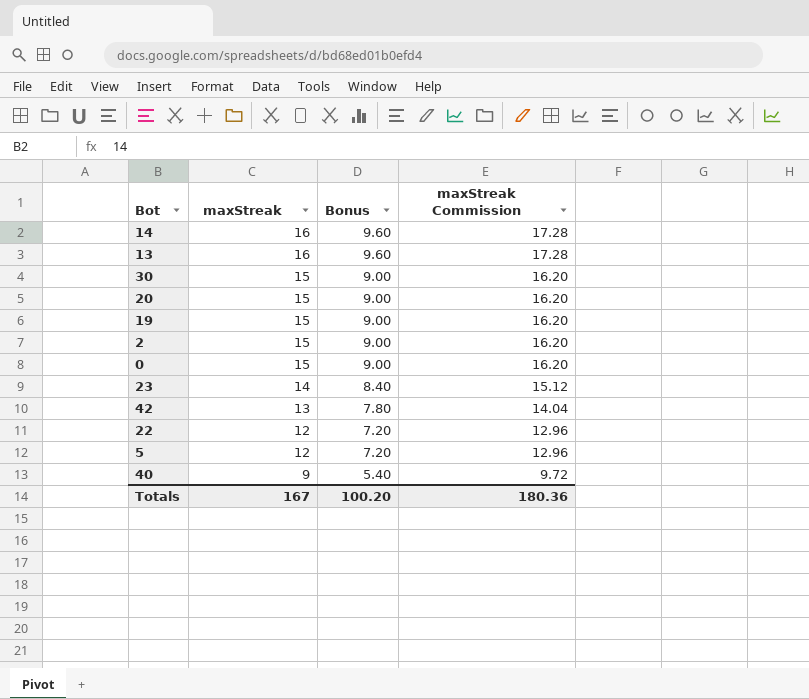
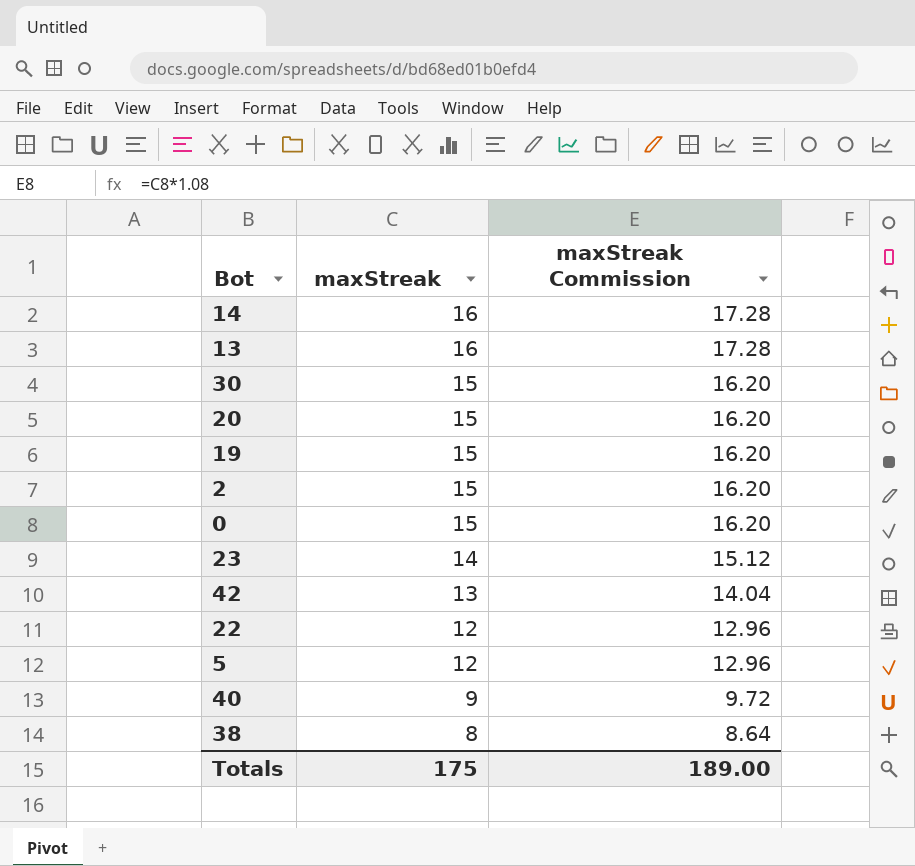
column Bonus | formula: [maxStreak] * 0.6 -> none
row 38: none -> 8 | 8.64
Totals | maxStreak: 167 -> 175
Totals | maxStreak Commission: 180.36 -> 189.00

